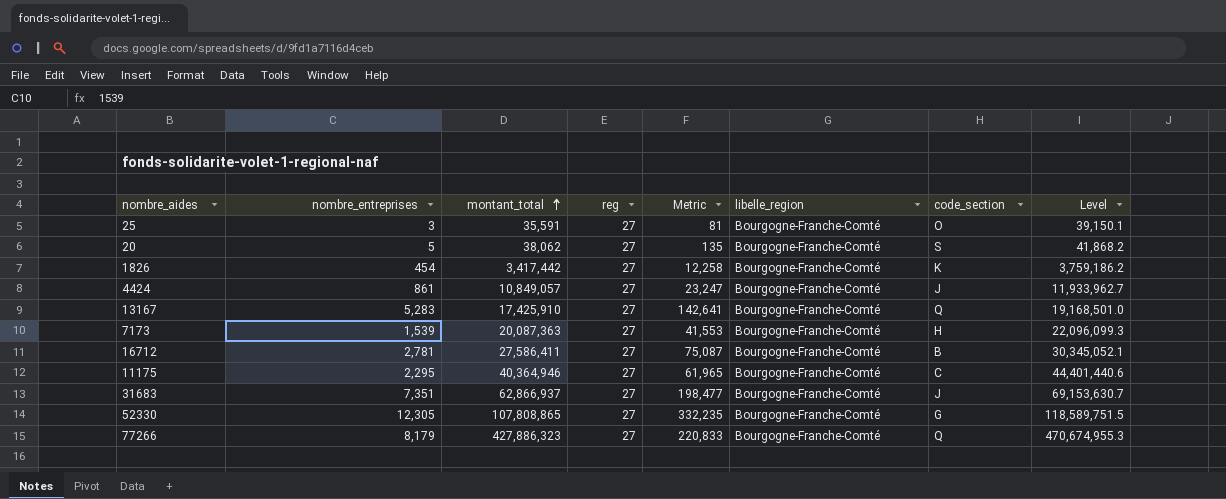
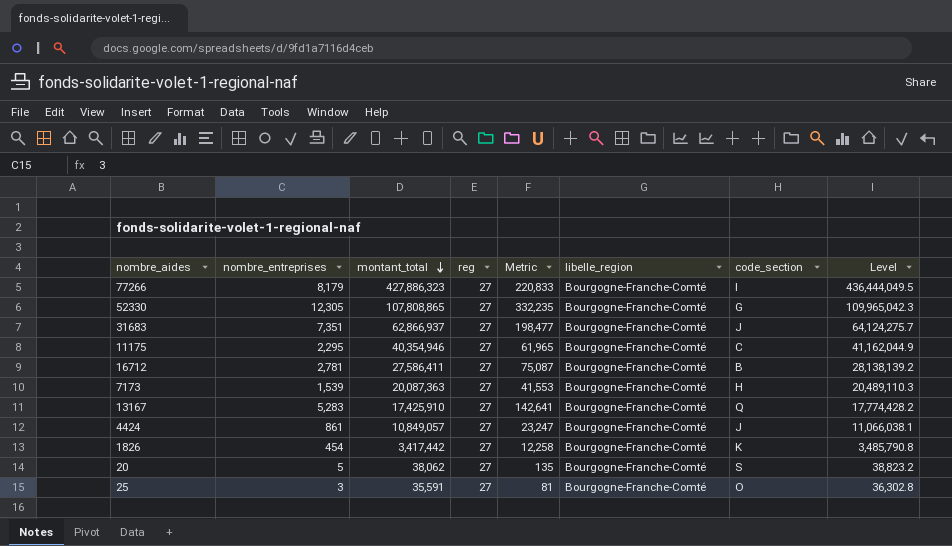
row order: montant_total ascending -> montant_total descending
column Level | formula: [montant_total] * 1.1 -> [montant_total] * 1.02
77266 | code_section: Q -> I
11175 | montant_total: 40,364,946 -> 40,354,946

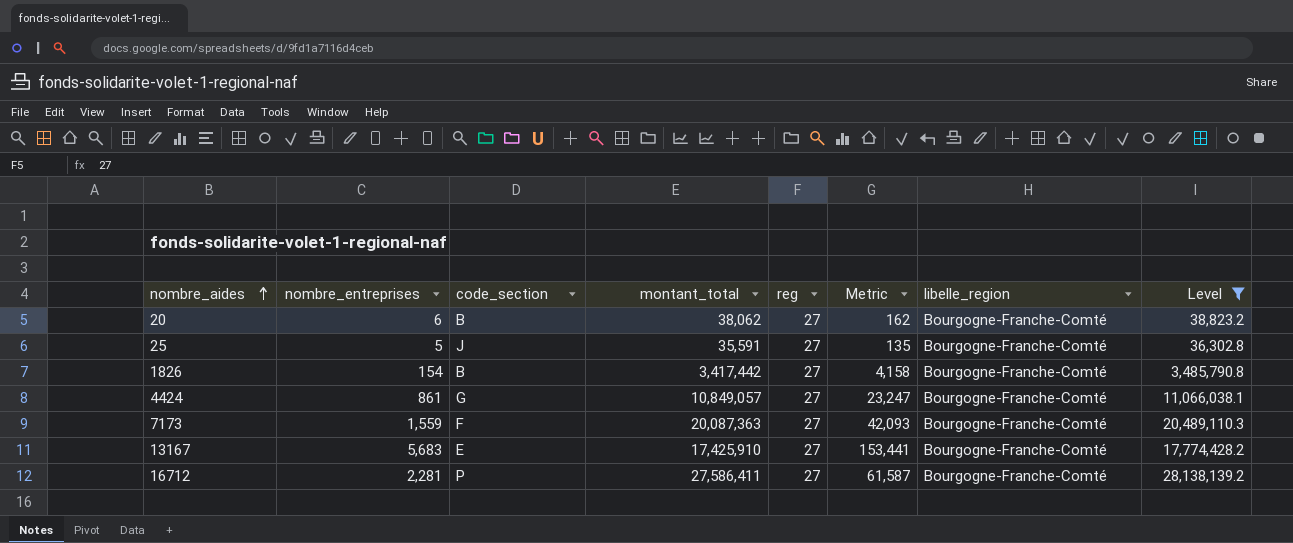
filter: none -> Level <= 28,138,139.2
row order: montant_total descending -> nombre_aides ascending
column code_section | position: 7 -> 3
20 | nombre_entreprises: 5 -> 6
20 | code_section: S -> B
20 | Metric: 135 -> 162
25 | nombre_entreprises: 3 -> 5
25 | code_section: O -> J
25 | Metric: 81 -> 135
1826 | nombre_entreprises: 454 -> 154
1826 | code_section: K -> B
1826 | Metric: 12,258 -> 4,158
4424 | code_section: J -> G
7173 | nombre_entreprises: 1,539 -> 1,559
7173 | code_section: H -> F
7173 | Metric: 41,553 -> 42,093
13167 | nombre_entreprises: 5,283 -> 5,683
13167 | code_section: Q -> E
13167 | Metric: 142,641 -> 153,441
16712 | nombre_entreprises: 2,781 -> 2,281
16712 | code_section: B -> P
16712 | Metric: 75,087 -> 61,587

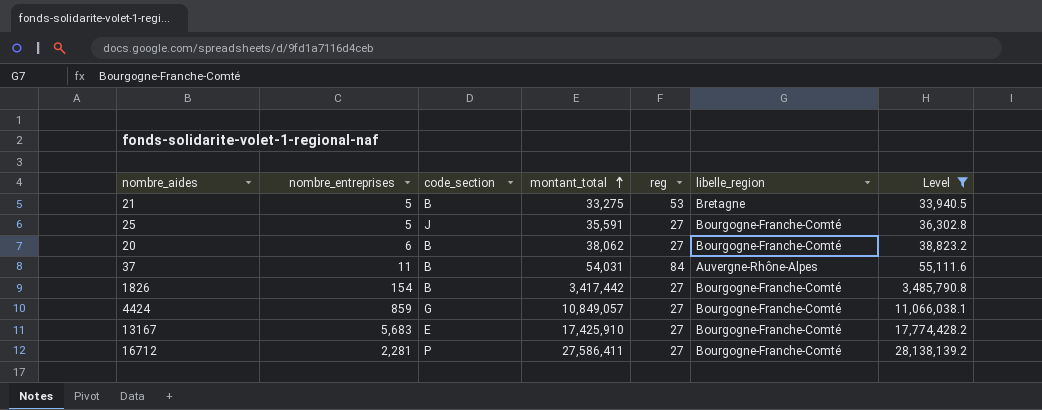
row order: nombre_aides ascending -> montant_total ascending
column Metric | formula: [nombre_entreprises] * [reg] -> none
row 7173: 1,559 | F | 20,087,363 | 27 | 42,093 | Bourgogne-Franche-Comté | 20,489,110.3 -> none
row 21: none -> 5 | B | 33,275 | 53 | Bretagne | 33,940.5
row 37: none -> 11 | B | 54,031 | 84 | Auvergne-Rhône-Alpes | 55,111.6
4424 | nombre_entreprises: 861 -> 859

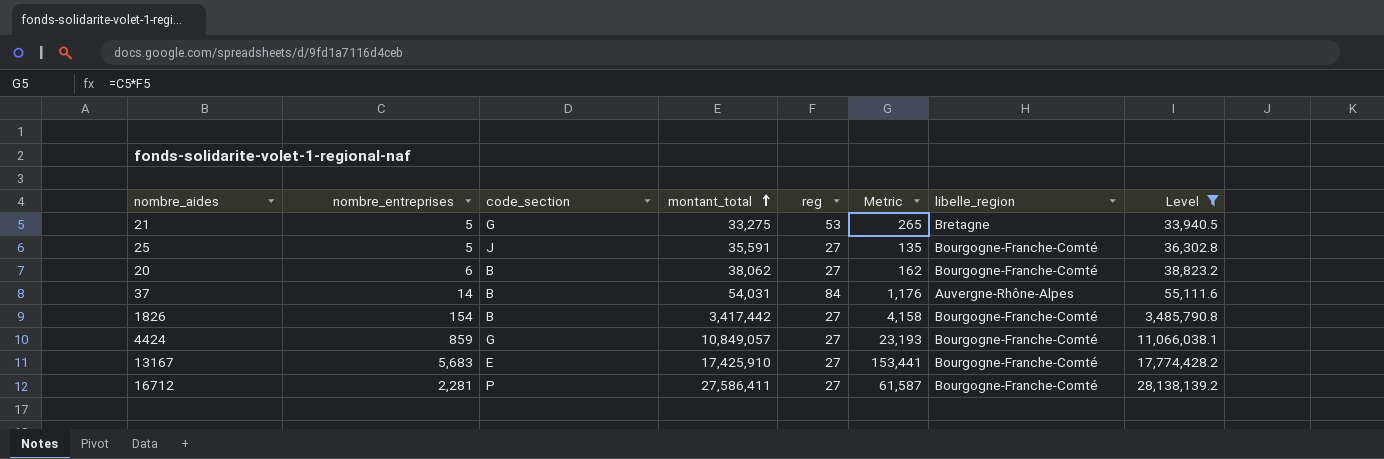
column Metric | formula: none -> [nombre_entreprises] * [reg]
21 | code_section: B -> G
37 | nombre_entreprises: 11 -> 14

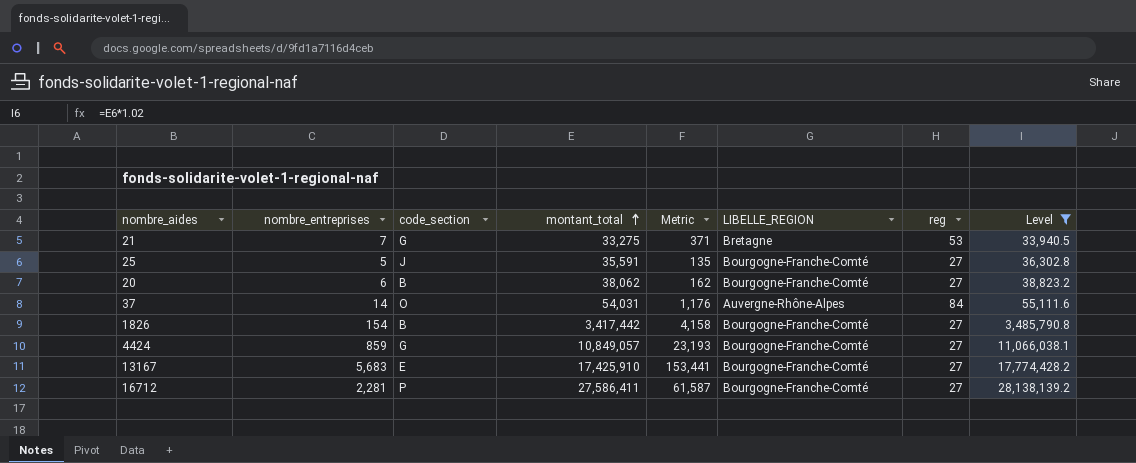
column name: libelle_region -> LIBELLE_REGION
column reg | position: 5 -> 7
21 | nombre_entreprises: 5 -> 7
21 | Metric: 265 -> 371
37 | code_section: B -> O

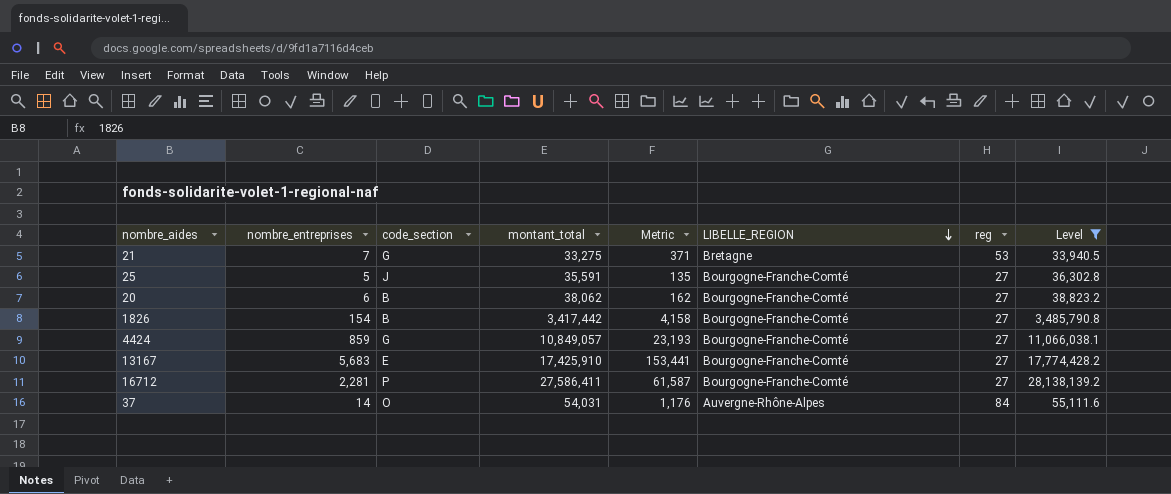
row order: montant_total ascending -> LIBELLE_REGION descending

